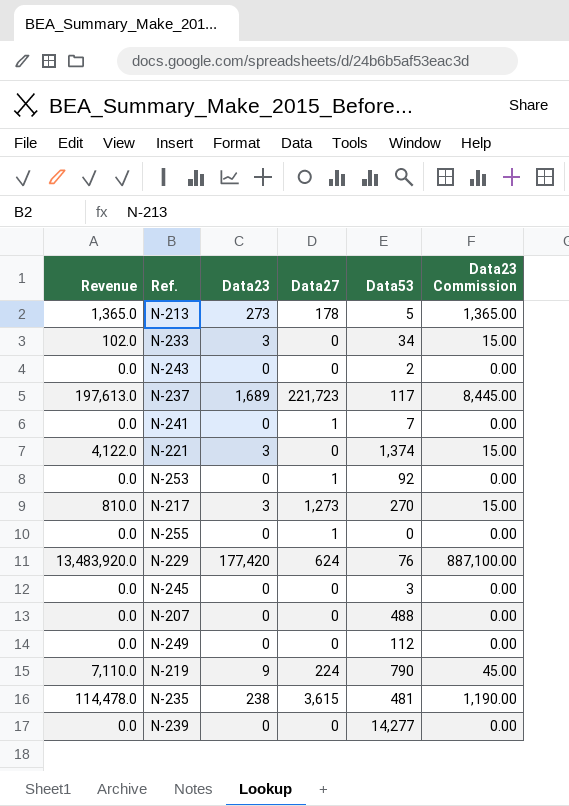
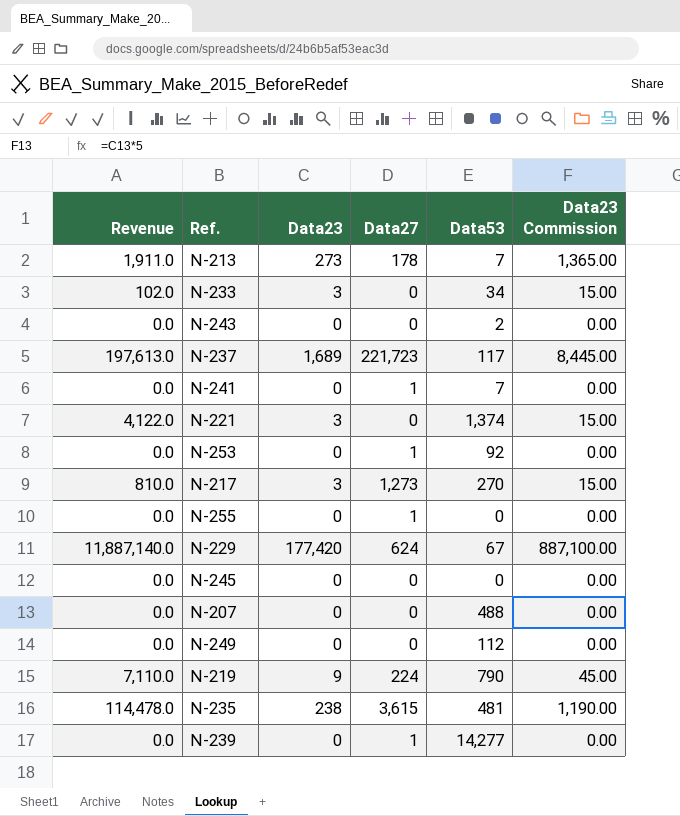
N-213 | Revenue: 1,365.0 -> 1,911.0
N-213 | Data53: 5 -> 7
N-229 | Revenue: 13,483,920.0 -> 11,887,140.0
N-229 | Data53: 76 -> 67
N-245 | Data53: 3 -> 0
N-239 | Data27: 0 -> 1

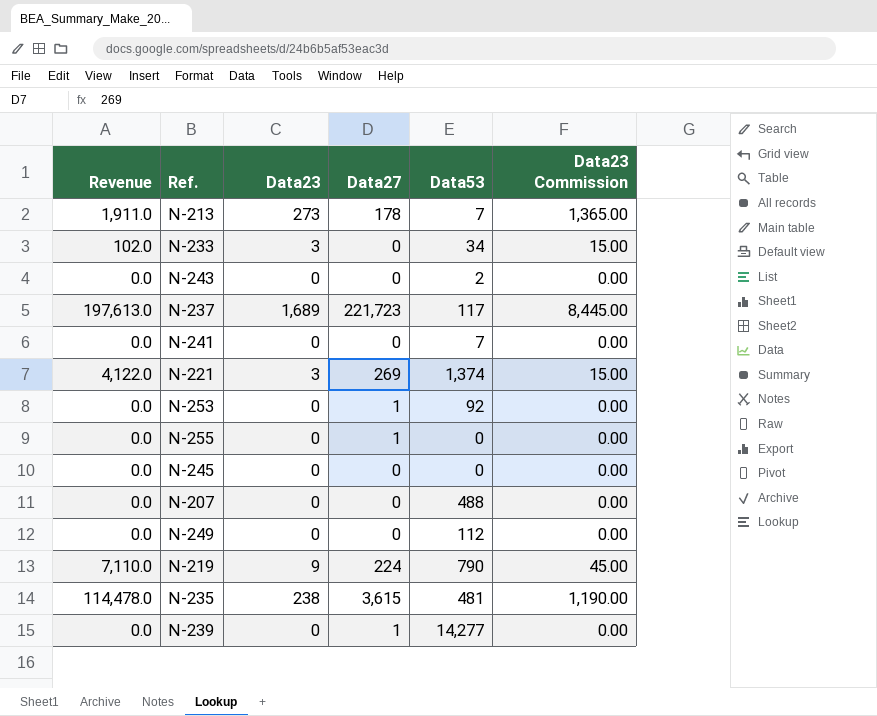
row N-217: 810.0 | 3 | 1,273 | 270 | 15.00 -> none
row N-229: 11,887,140.0 | 177,420 | 624 | 67 | 887,100.00 -> none
N-241 | Data27: 1 -> 0
N-221 | Data27: 0 -> 269

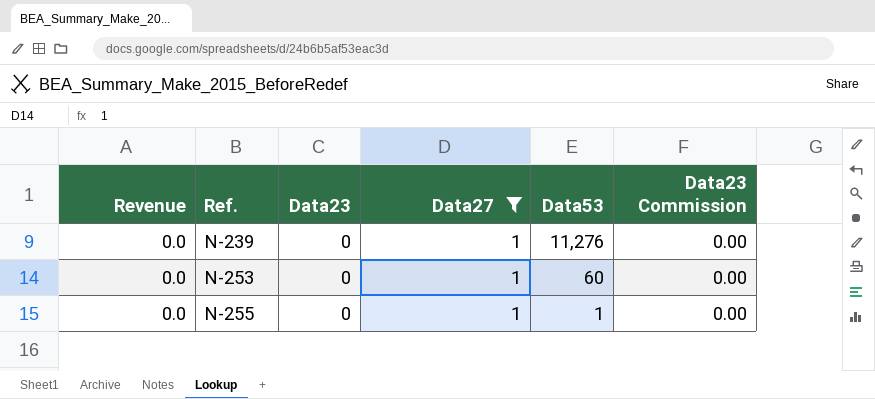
filter: none -> Data27 = 1
row order: none -> Ref. ascending
N-239 | Data53: 14,277 -> 11,276
N-253 | Data53: 92 -> 60
N-255 | Data53: 0 -> 1

